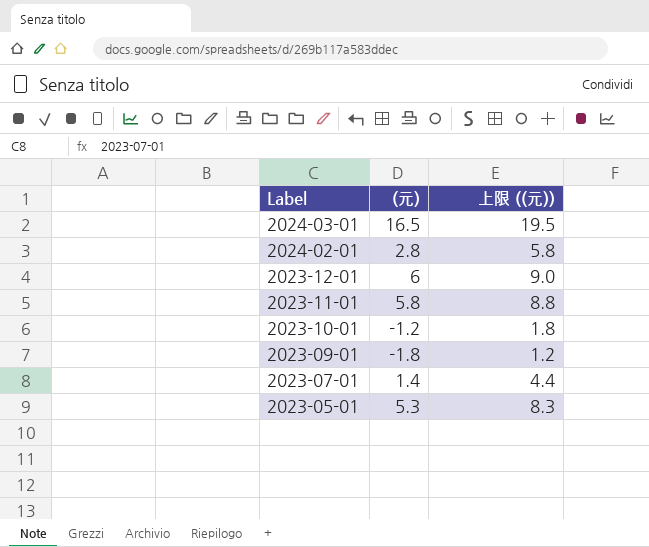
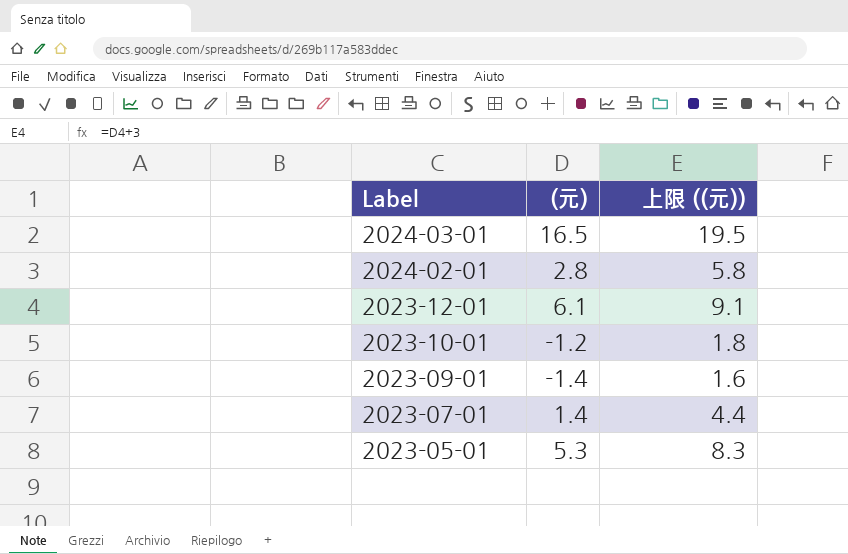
row 2023-11-01: 5.8 | 8.8 -> none
2023-12-01 | (元): 6 -> 6.1
2023-12-01 | 上限 ((元)): 9.0 -> 9.1
2023-09-01 | (元): -1.8 -> -1.4
2023-09-01 | 上限 ((元)): 1.2 -> 1.6

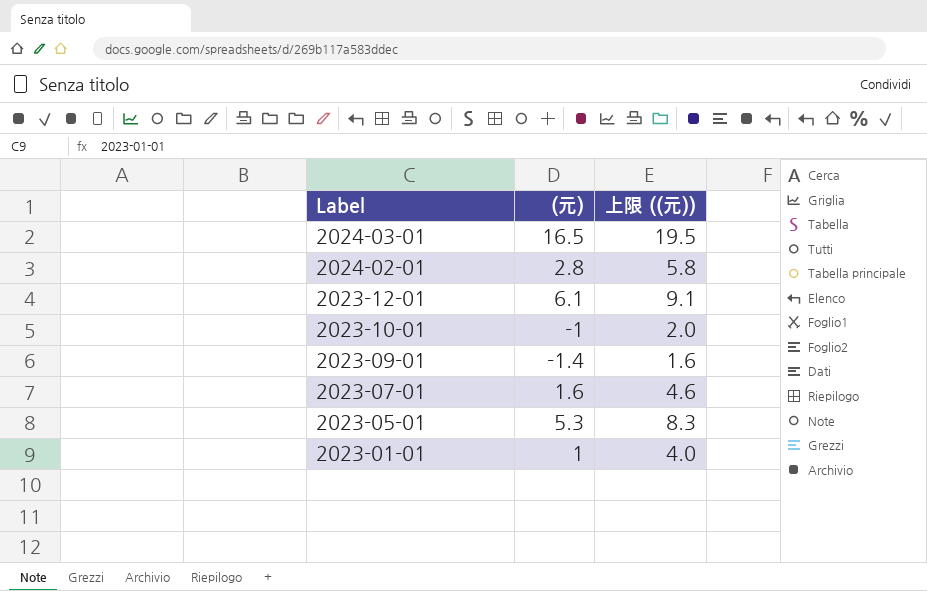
2023-10-01 | (元): -1.2 -> -1
2023-10-01 | 上限 ((元)): 1.8 -> 2.0
2023-07-01 | (元): 1.4 -> 1.6
2023-07-01 | 上限 ((元)): 4.4 -> 4.6
row 2023-01-01: none -> 1 | 4.0

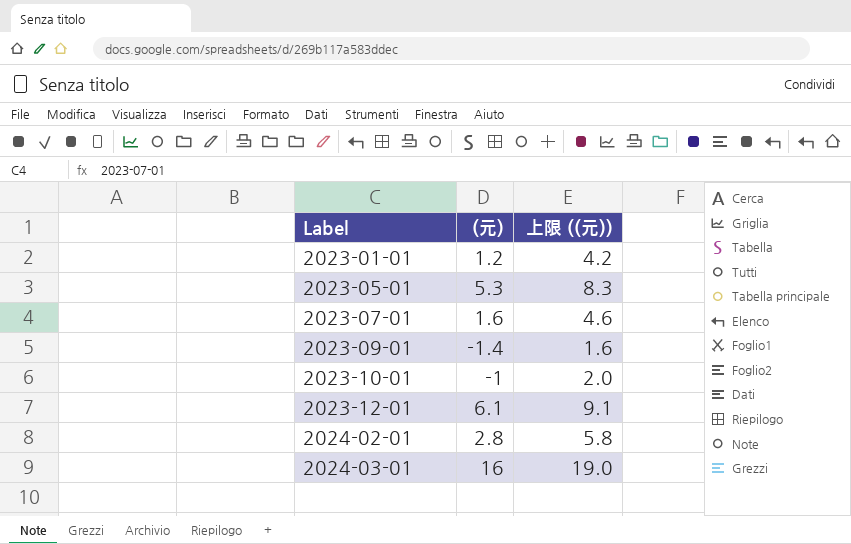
row order: Label descending -> Label ascending
2023-01-01 | (元): 1 -> 1.2
2023-01-01 | 上限 ((元)): 4.0 -> 4.2
2024-03-01 | (元): 16.5 -> 16
2024-03-01 | 上限 ((元)): 19.5 -> 19.0

